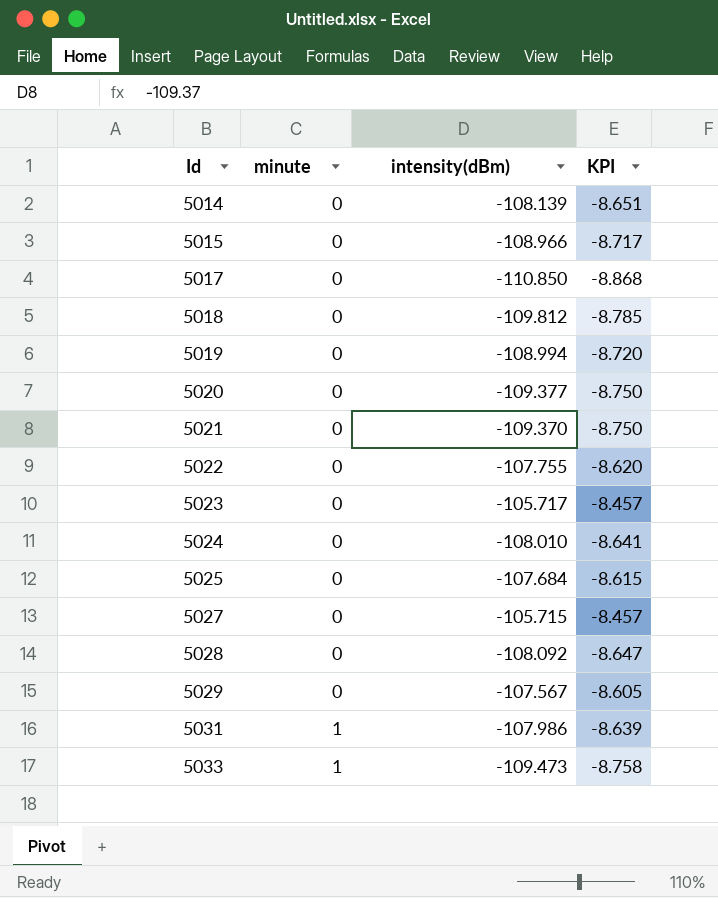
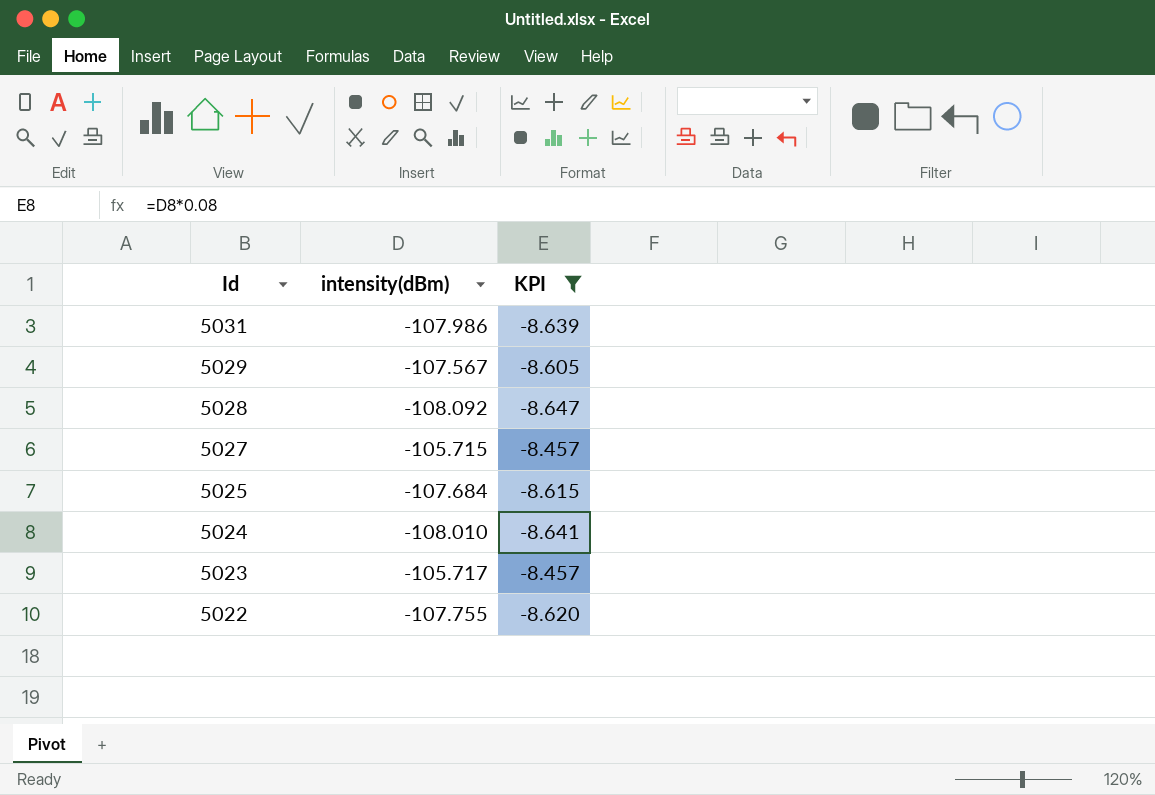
filter: none -> KPI >= -8.647
row order: Id ascending -> Id descending
column minute | position: 2 -> none

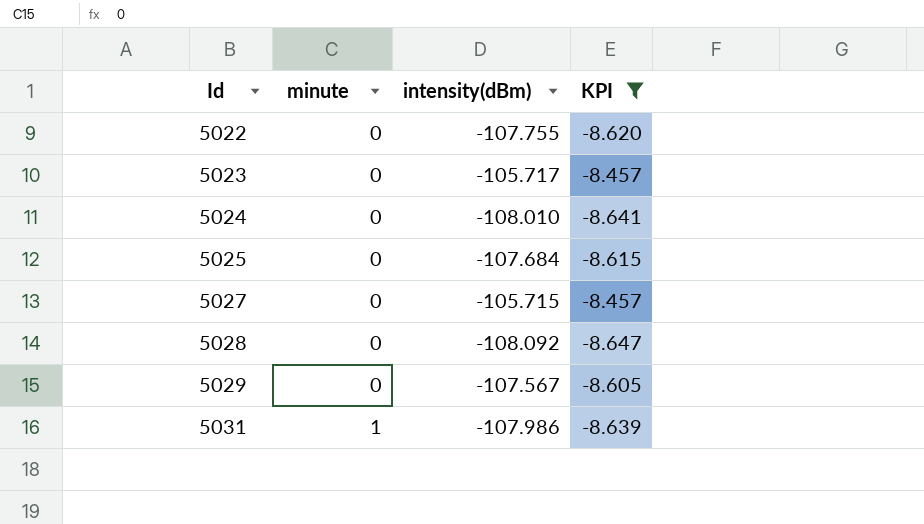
row order: Id descending -> Id ascending
column minute | position: none -> 2

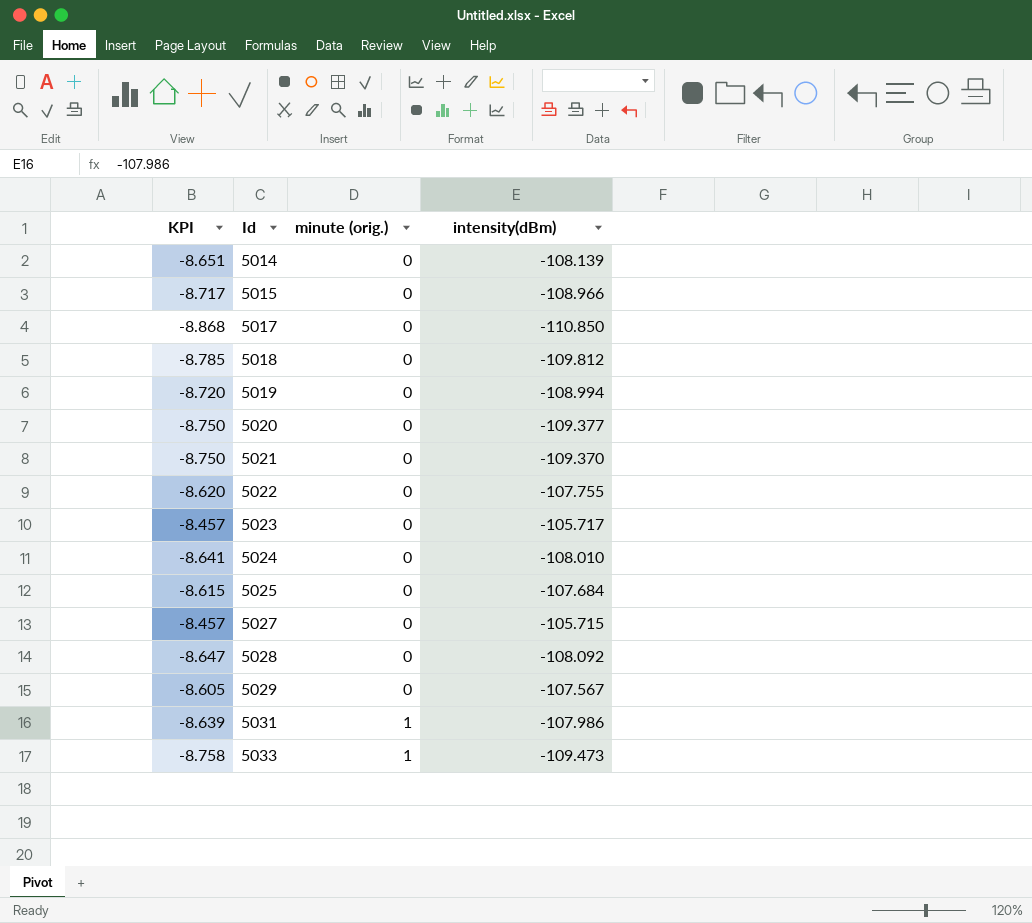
filter: KPI >= -8.647 -> none
column KPI | position: 4 -> 1
column name: minute -> minute (orig.)

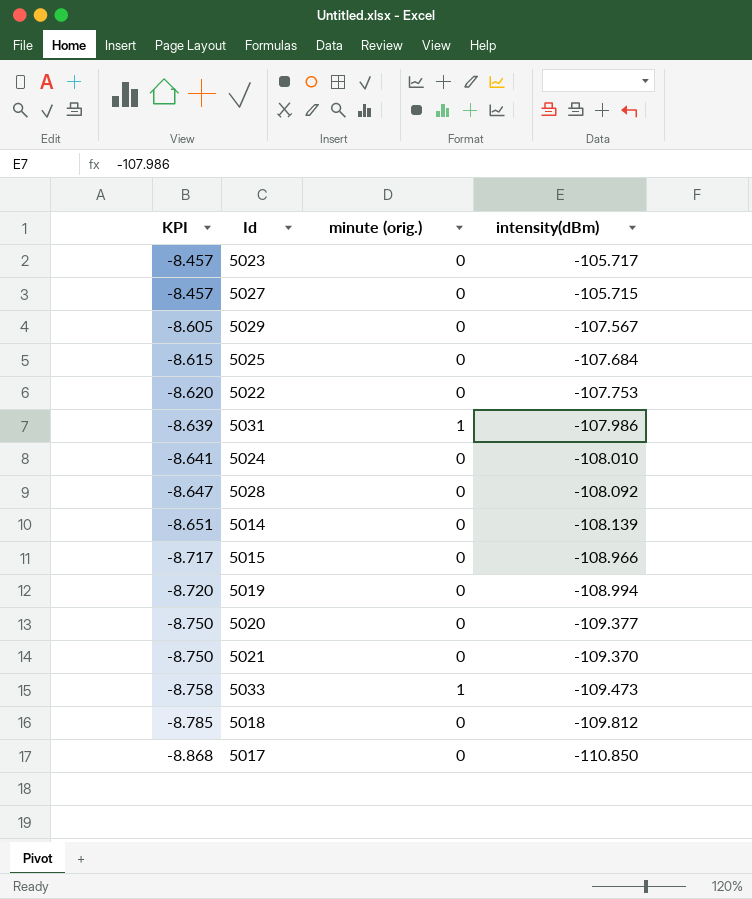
row order: Id ascending -> KPI descending
5022 | intensity(dBm): -107.755 -> -107.753

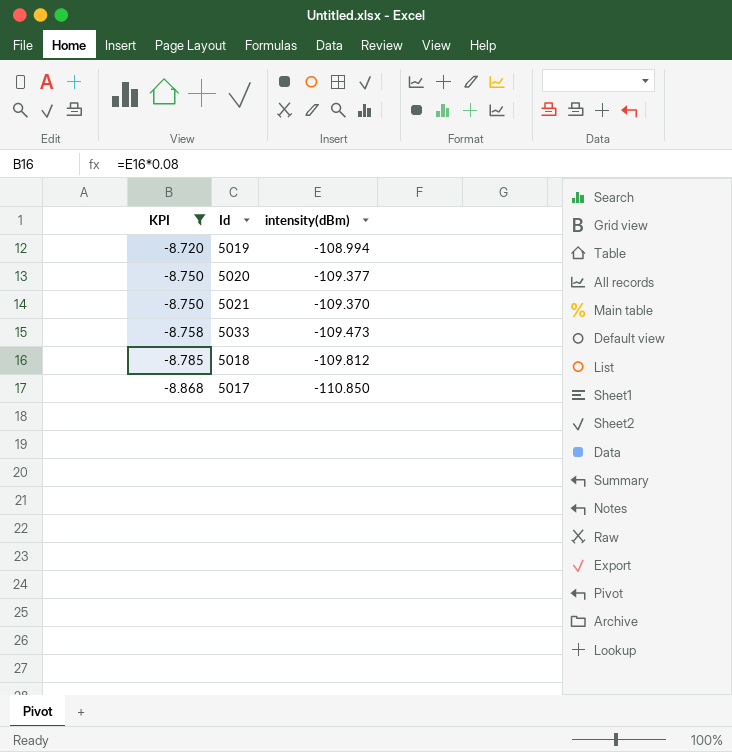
filter: none -> KPI <= -8.720
column minute (orig.) | position: 3 -> none

